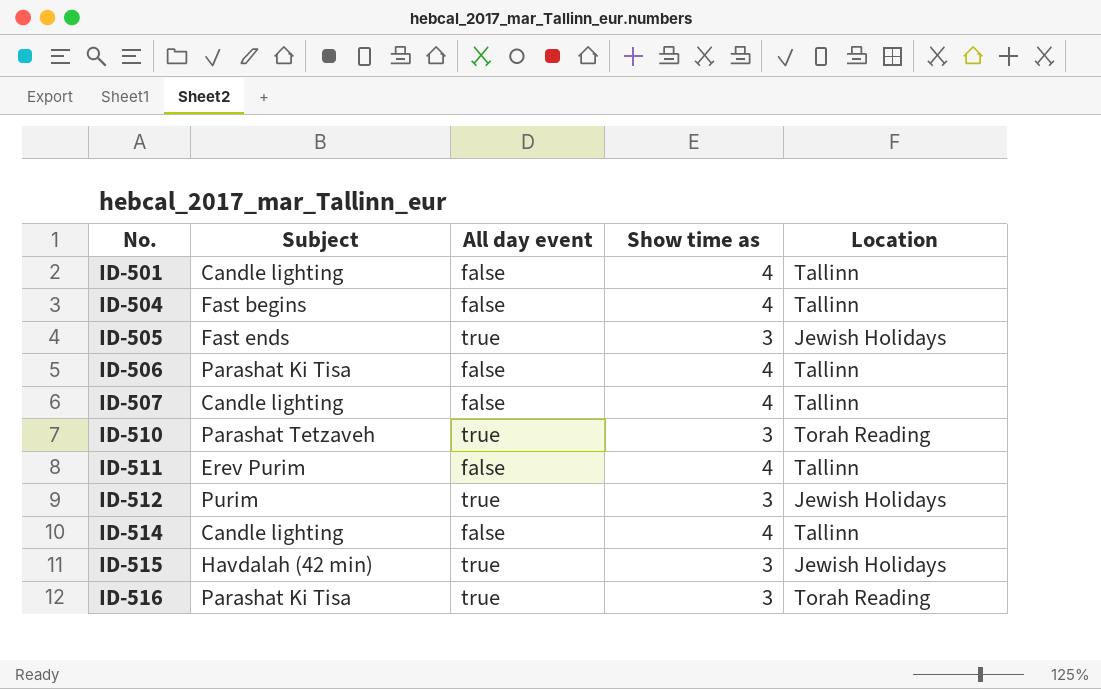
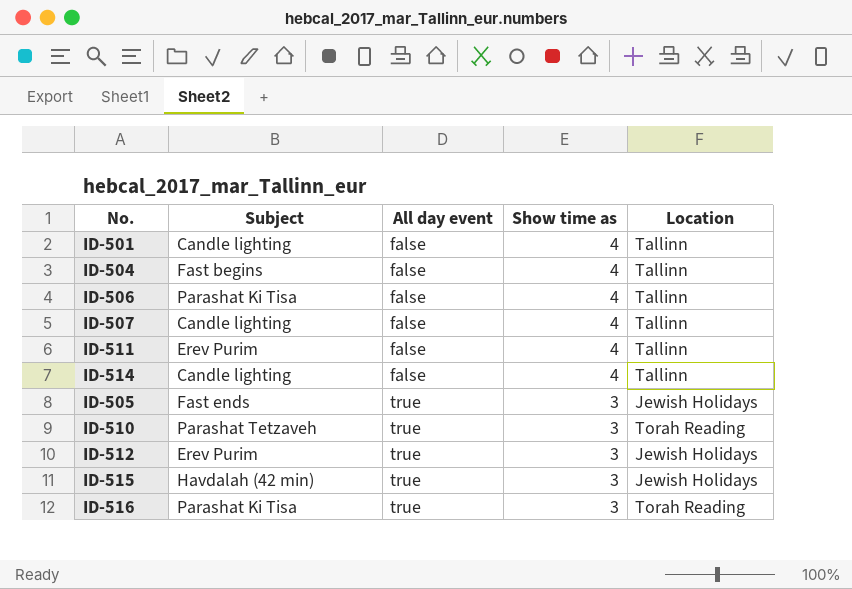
row order: No. ascending -> All day event ascending
ID-512 | Subject: Purim -> Erev Purim

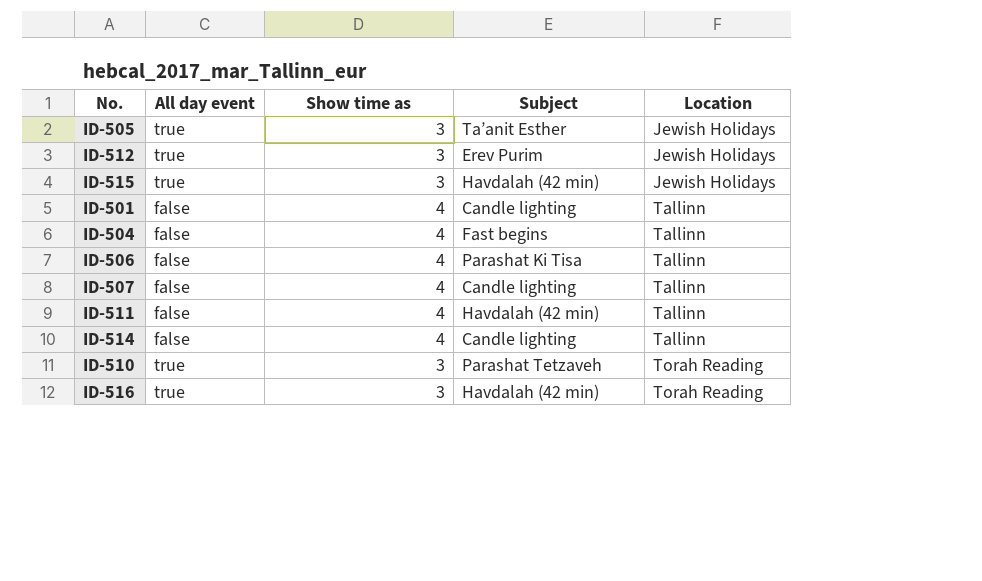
row order: All day event ascending -> Location ascending
column Subject | position: 2 -> 4
ID-505 | Subject: Fast ends -> Ta’anit Esther
ID-511 | Subject: Erev Purim -> Havdalah (42 min)
ID-516 | Subject: Parashat Ki Tisa -> Havdalah (42 min)

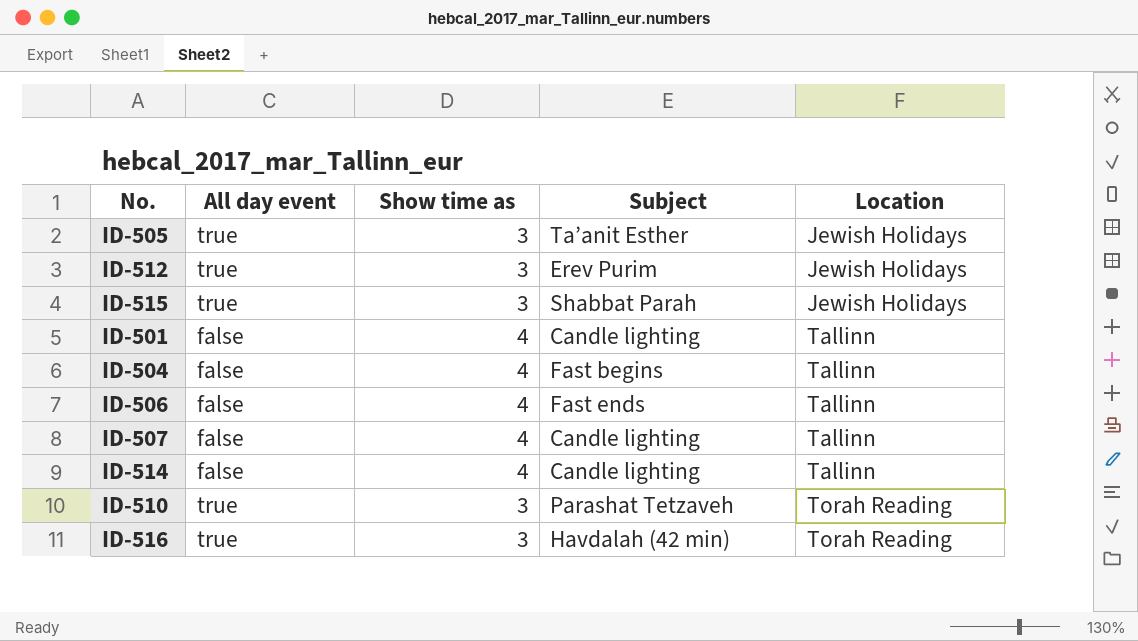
row ID-511: false | 4 | Havdalah (42 min) | Tallinn -> none
ID-515 | Subject: Havdalah (42 min) -> Shabbat Parah
ID-506 | Subject: Parashat Ki Tisa -> Fast ends

